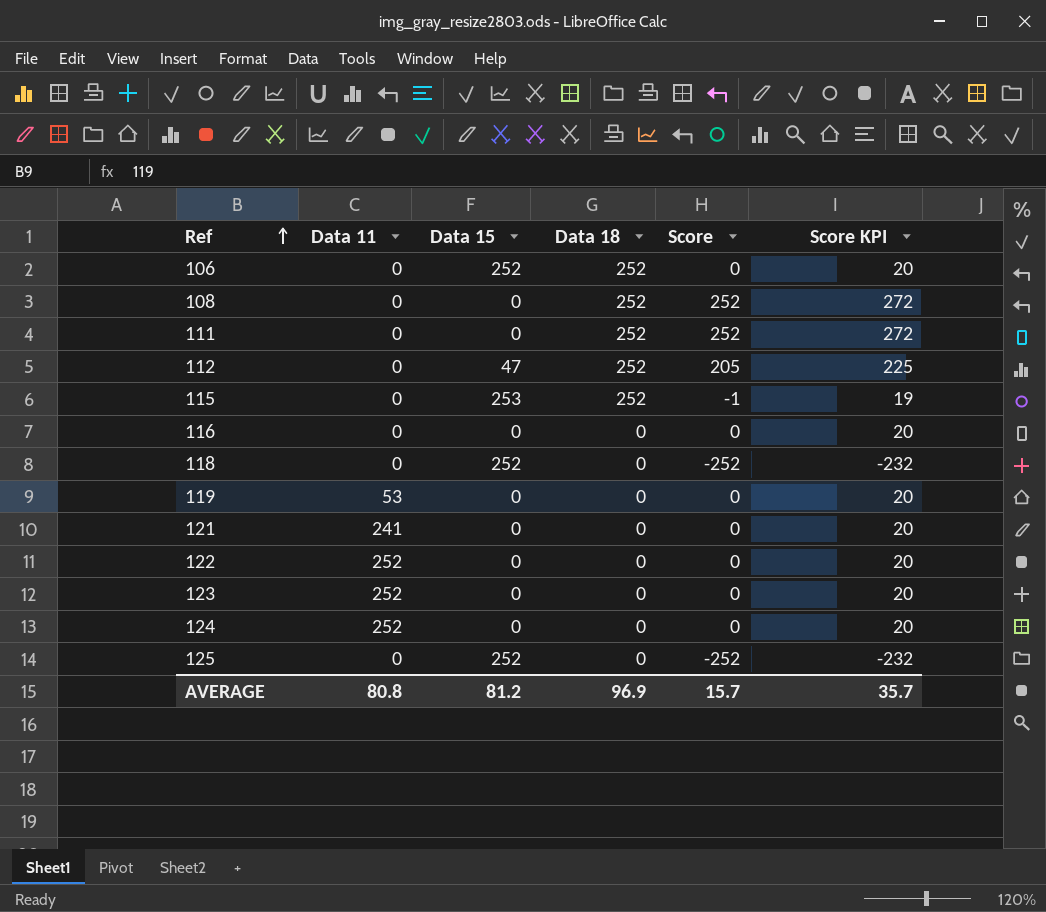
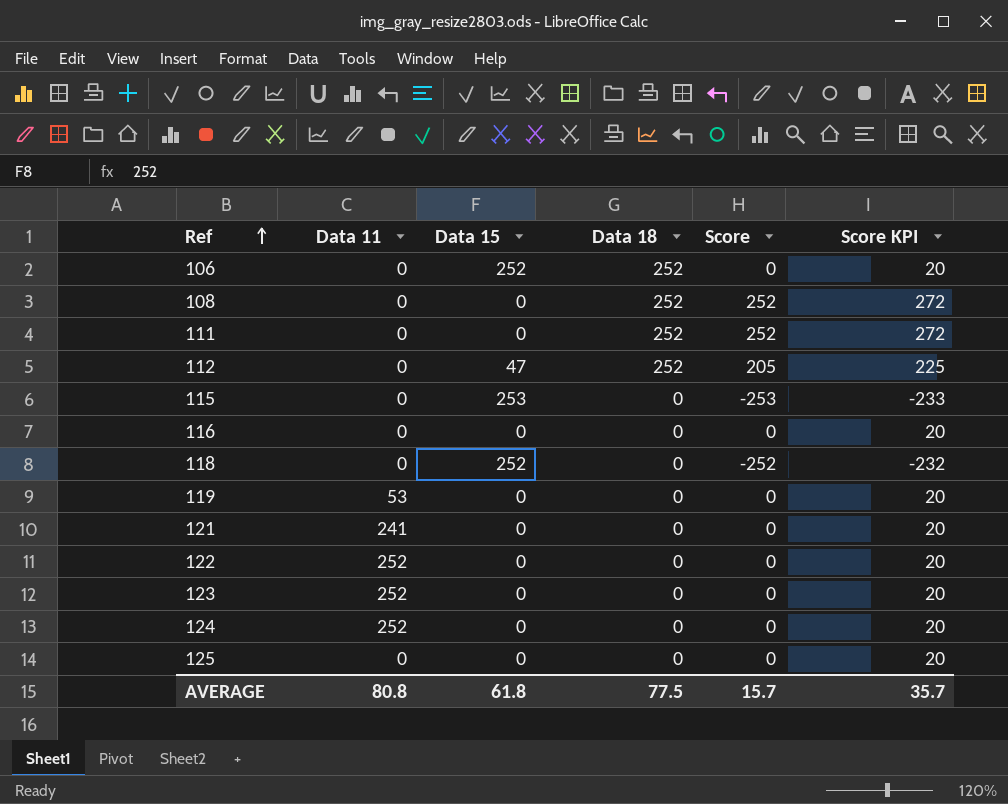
115 | Data 18: 252 -> 0
115 | Score: -1 -> -253
115 | Score KPI: 19 -> -233
125 | Data 15: 252 -> 0
125 | Score: -252 -> 0
125 | Score KPI: -232 -> 20
AVERAGE | Data 15: 81.2 -> 61.8
AVERAGE | Data 18: 96.9 -> 77.5

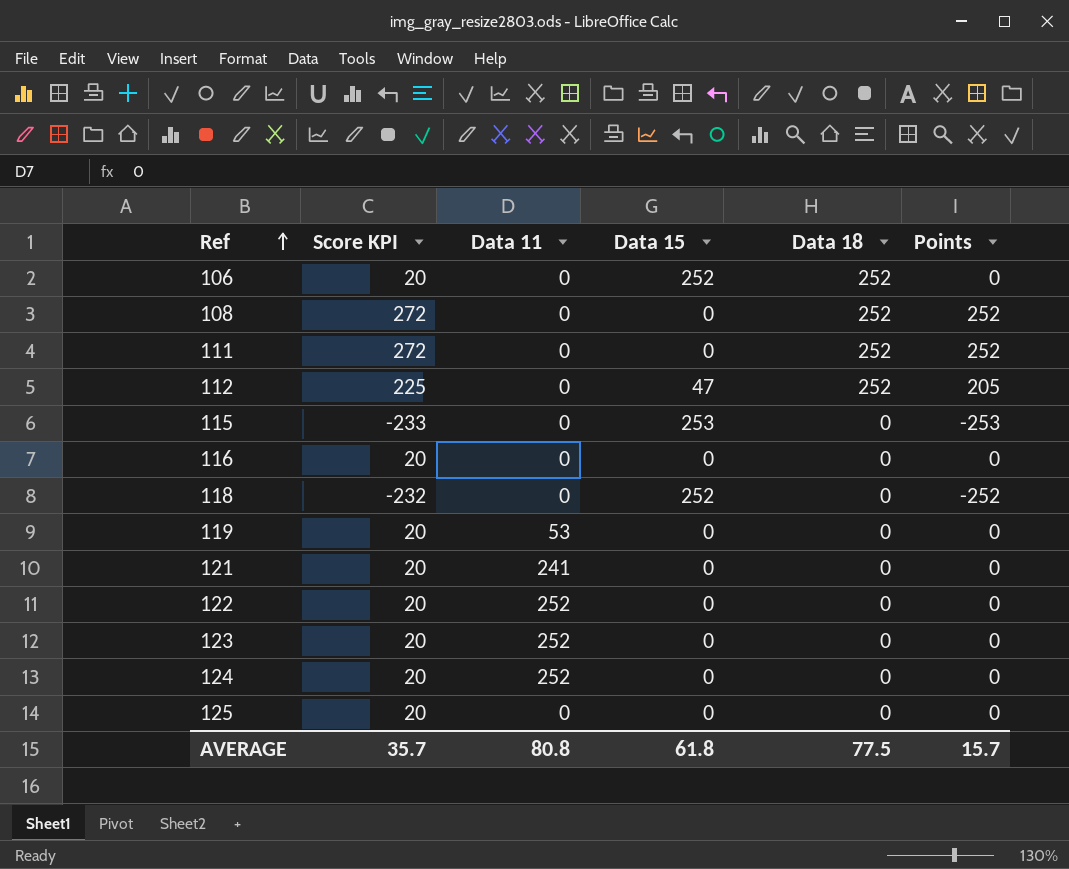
column Score KPI | position: 6 -> 2
column name: Score -> Points

